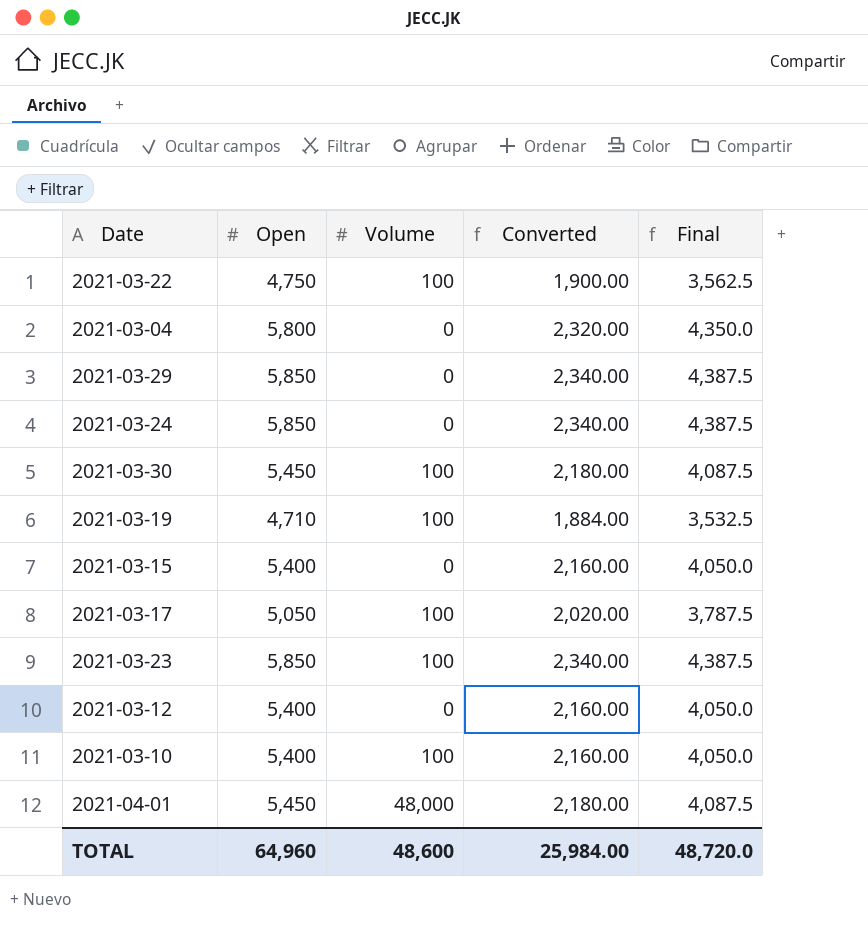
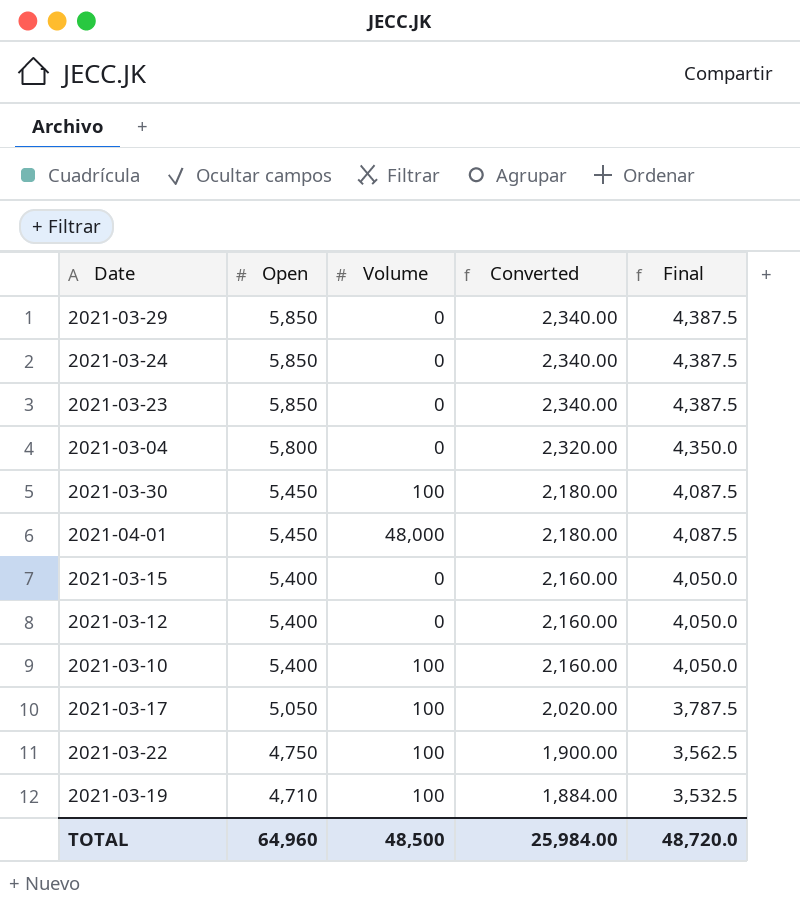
row order: none -> Open descending
2021-03-23 | Volume: 100 -> 0
TOTAL | Volume: 48,600 -> 48,500

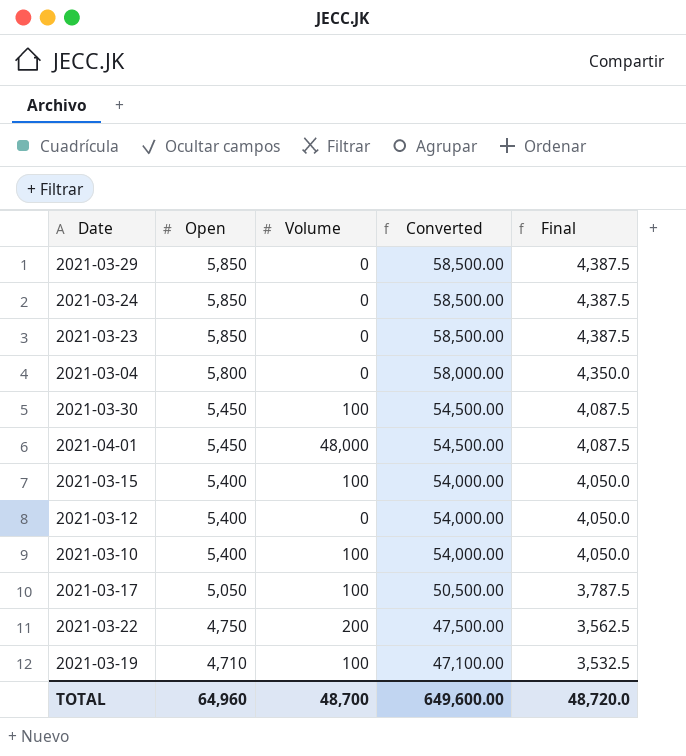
column Converted | formula: [Open] * 0.4 -> [Open] * 10
2021-03-15 | Volume: 0 -> 100
2021-03-22 | Volume: 100 -> 200
TOTAL | Volume: 48,500 -> 48,700
TOTAL | Converted: 25,984.00 -> 649,600.00

